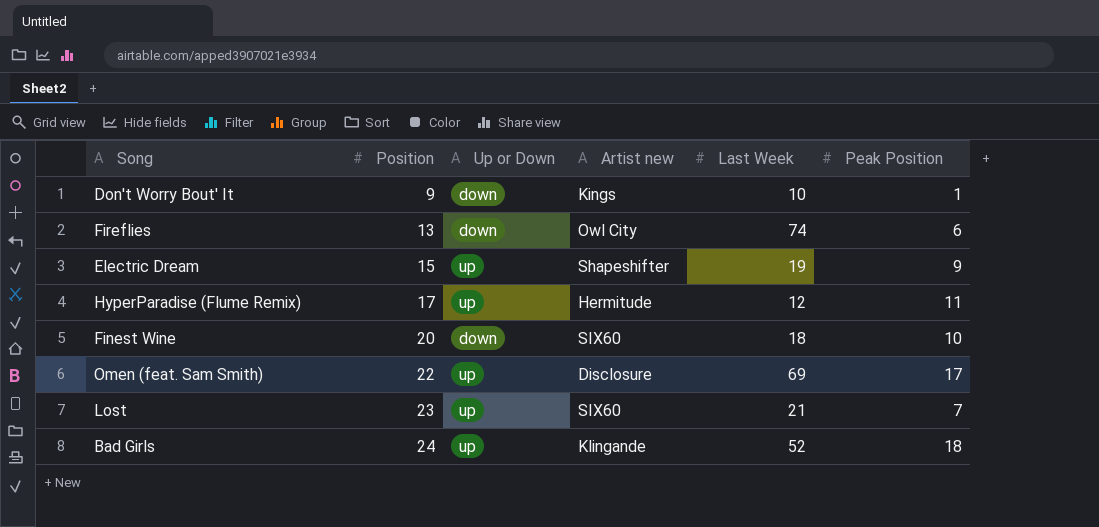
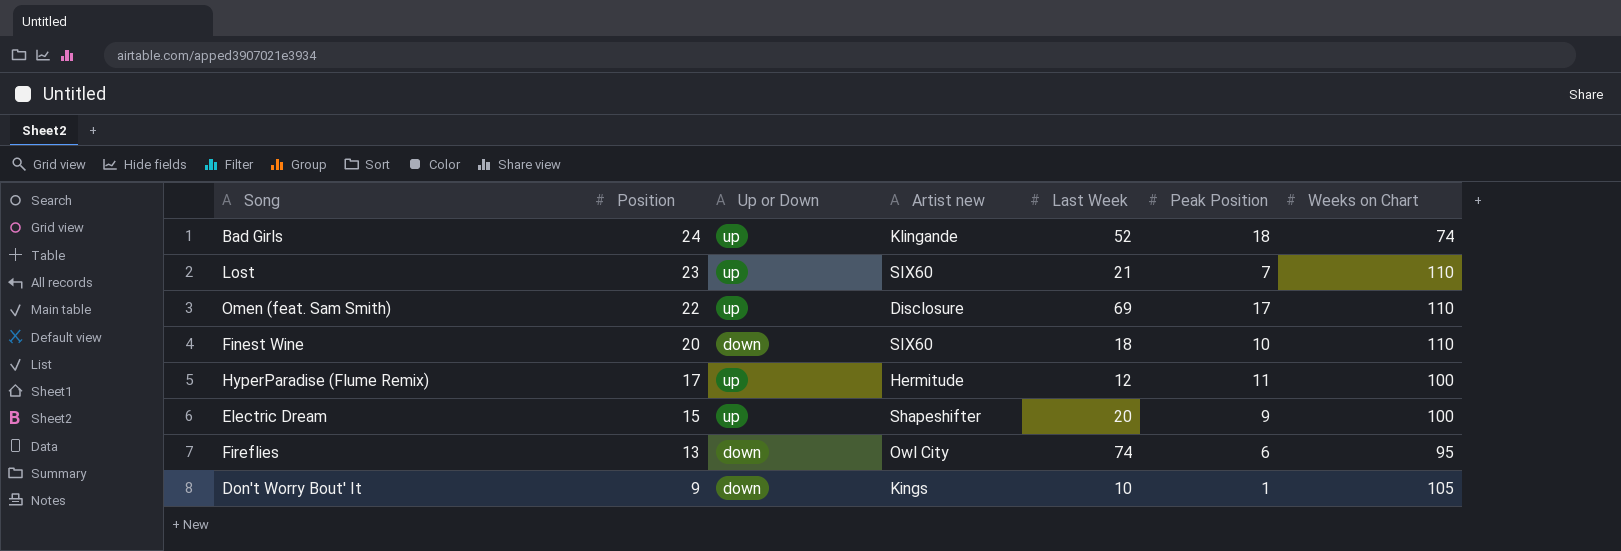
row order: Position ascending -> Position descending
column Weeks on Chart | position: none -> 7
Electric Dream | Last Week: 19 -> 20

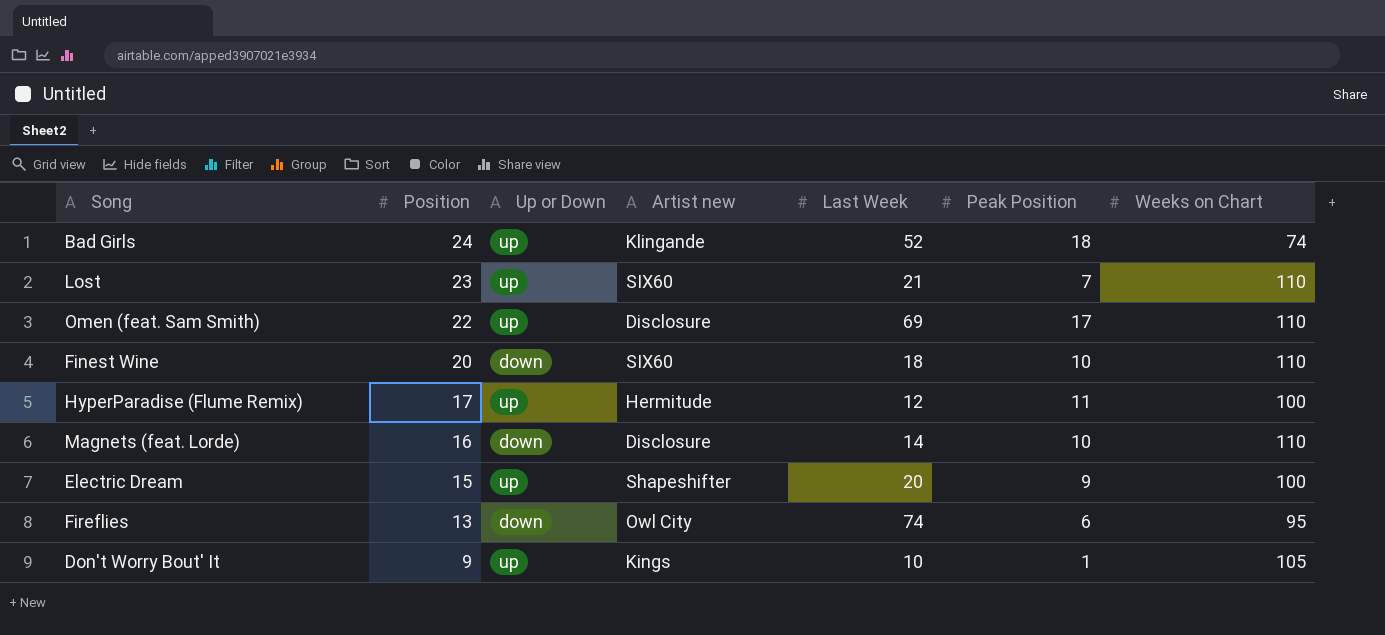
row Magnets (feat. Lorde): none -> 16 | down | Disclosure | 14 | 10 | 110
Don't Worry Bout' It | Up or Down: down -> up

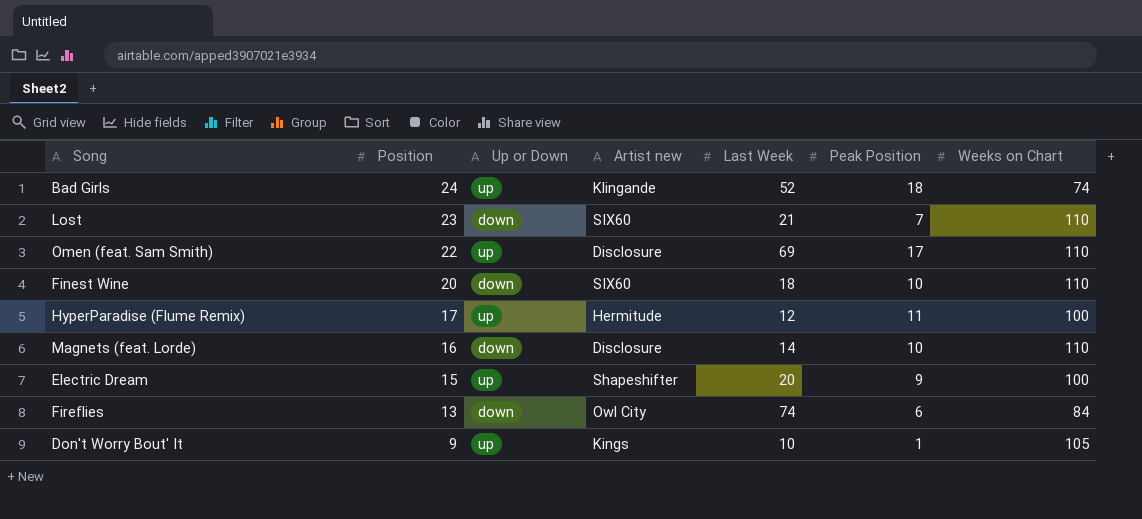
Lost | Up or Down: up -> down
Fireflies | Weeks on Chart: 95 -> 84

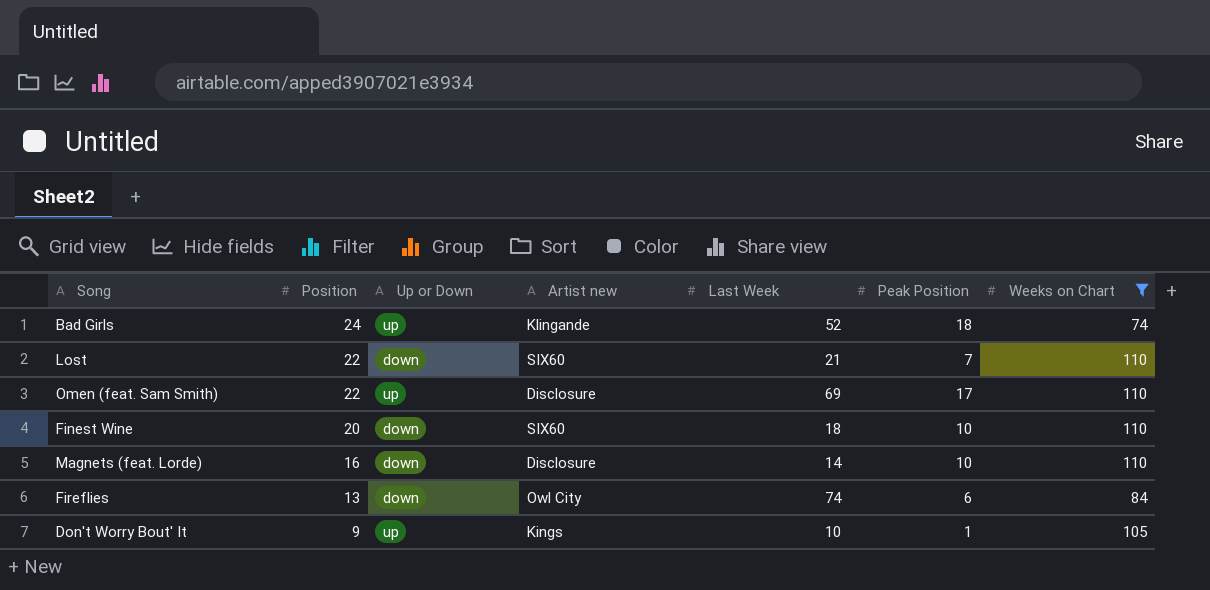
filter: none -> Weeks on Chart != 100
Lost | Position: 23 -> 22

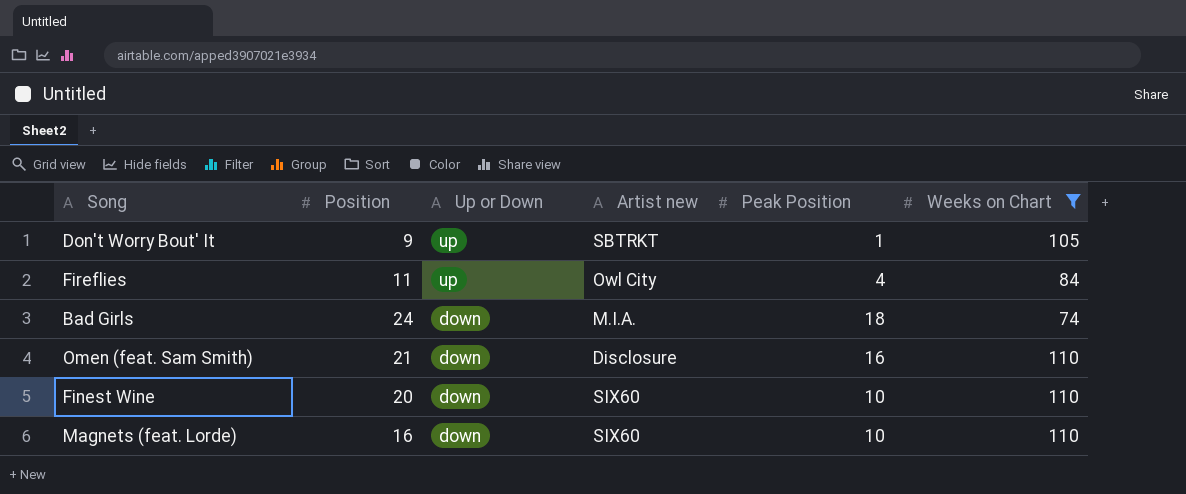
row order: Position descending -> Up or Down descending
column Last Week | position: 5 -> none
row Lost: 22 | down | SIX60 | 21 | 7 | 110 -> none
Don't Worry Bout' It | Artist new: Kings -> SBTRKT
Fireflies | Position: 13 -> 11
Fireflies | Up or Down: down -> up
Fireflies | Peak Position: 6 -> 4
Bad Girls | Up or Down: up -> down
Bad Girls | Artist new: Klingande -> M.I.A.
Omen (feat. Sam Smith) | Position: 22 -> 21
Omen (feat. Sam Smith) | Up or Down: up -> down
Omen (feat. Sam Smith) | Peak Position: 17 -> 16
Magnets (feat. Lorde) | Artist new: Disclosure -> SIX60

